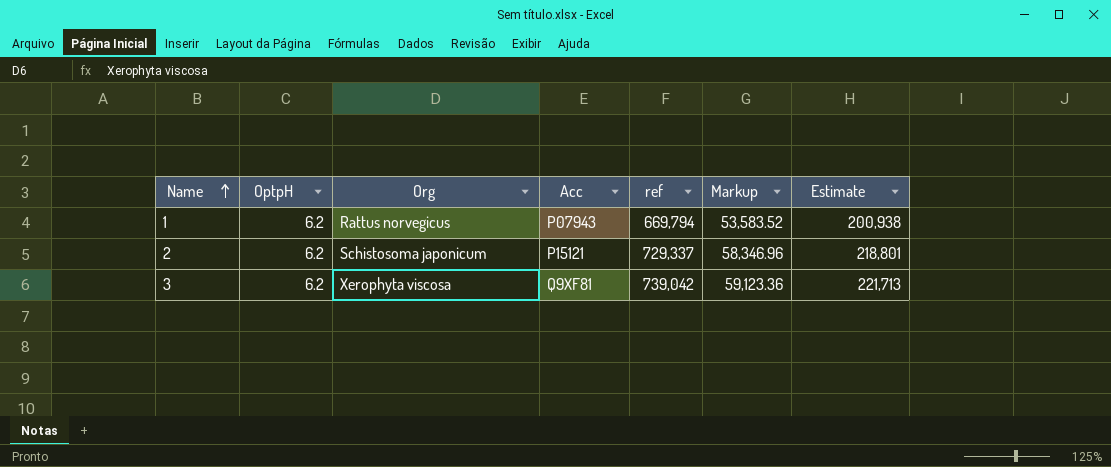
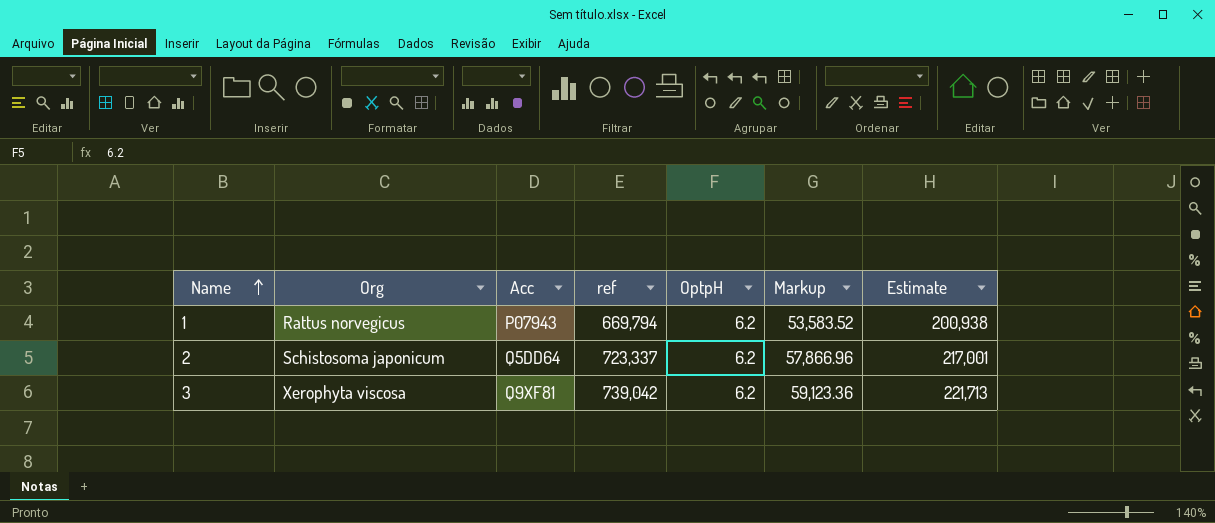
column OptpH | position: 2 -> 5
2 | Acc: P15121 -> Q5DD64
2 | ref: 729,337 -> 723,337
2 | Markup: 58,346.96 -> 57,866.96
2 | Estimate: 218,801 -> 217,001

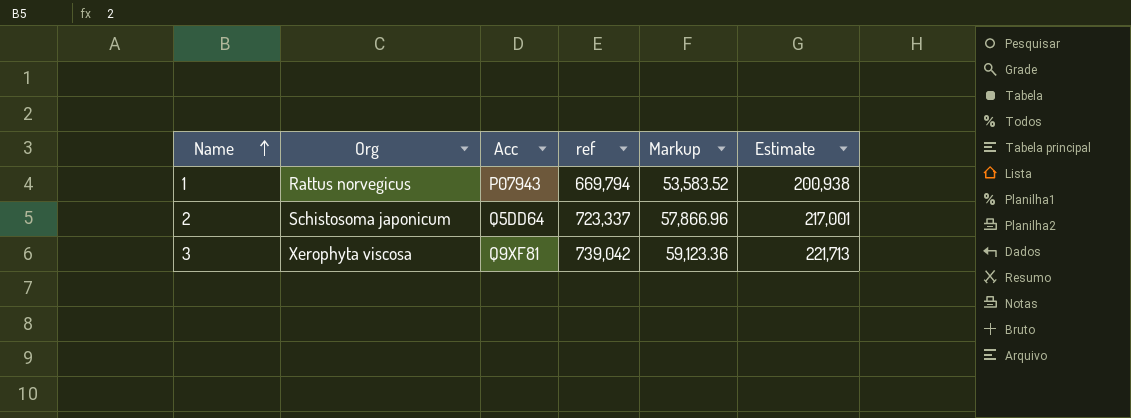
column OptpH | position: 5 -> none

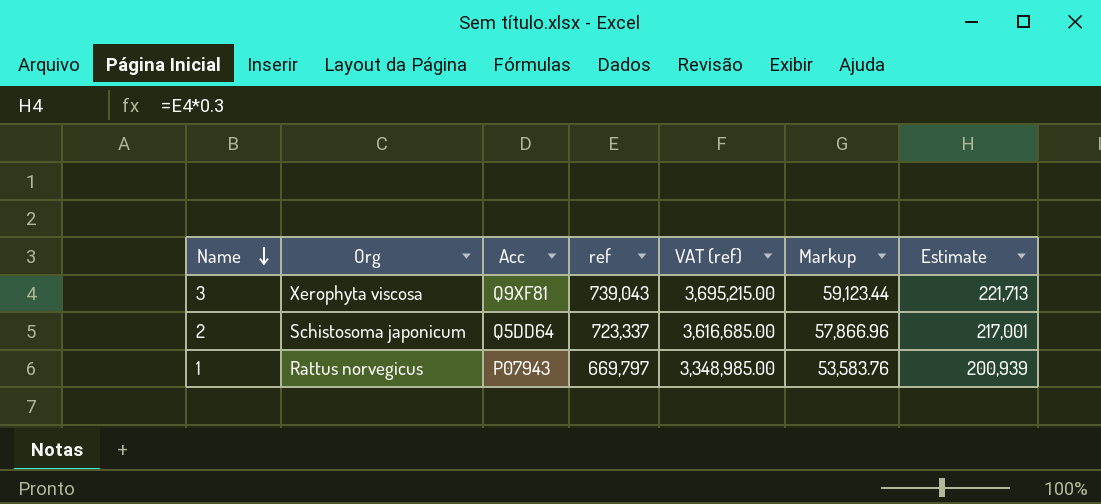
row order: Name ascending -> Name descending
column VAT (ref) | formula: none -> [ref] * 5
3 | ref: 739,042 -> 739,043
3 | Markup: 59,123.36 -> 59,123.44
1 | ref: 669,794 -> 669,797
1 | Markup: 53,583.52 -> 53,583.76
1 | Estimate: 200,938 -> 200,939

